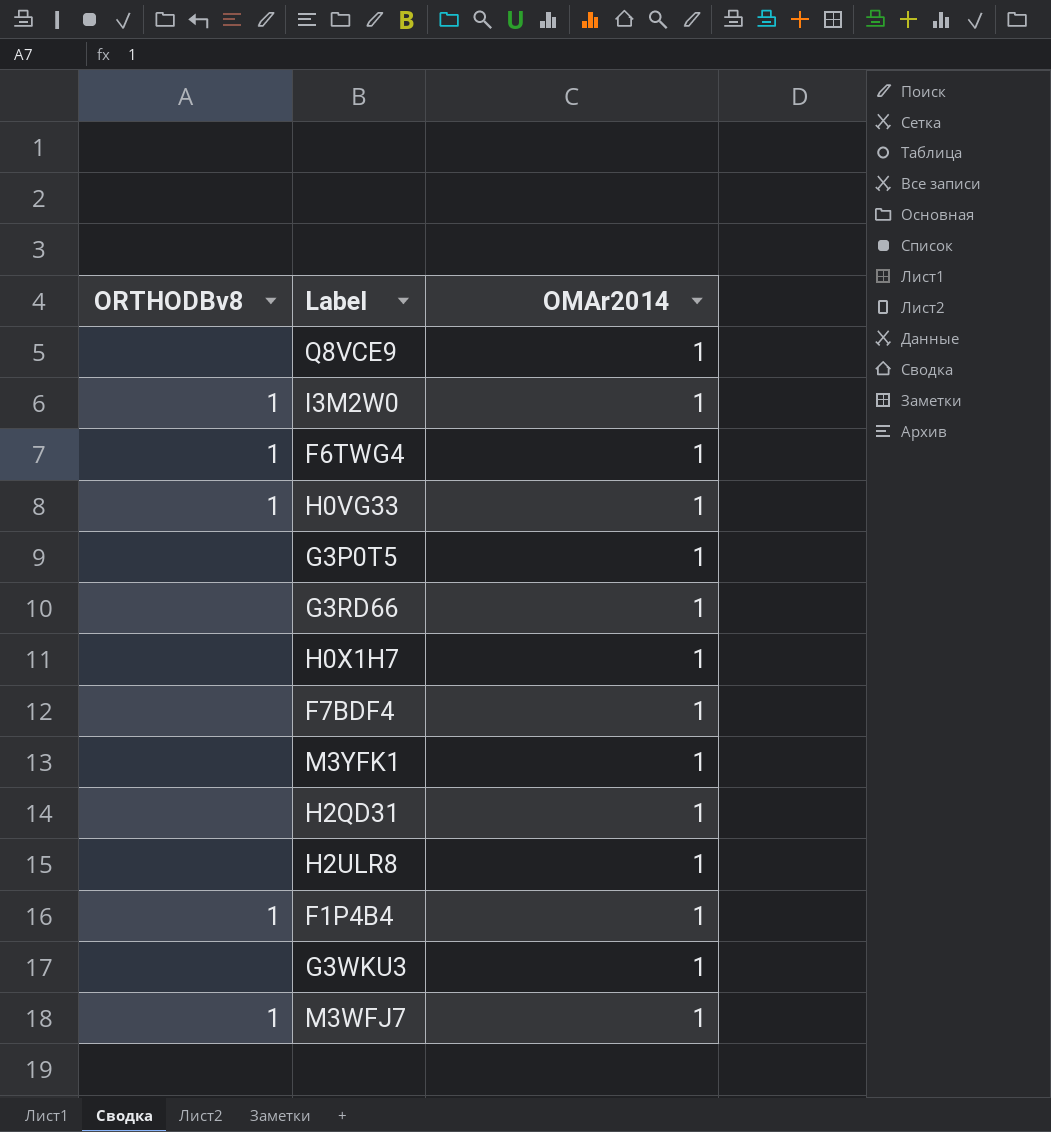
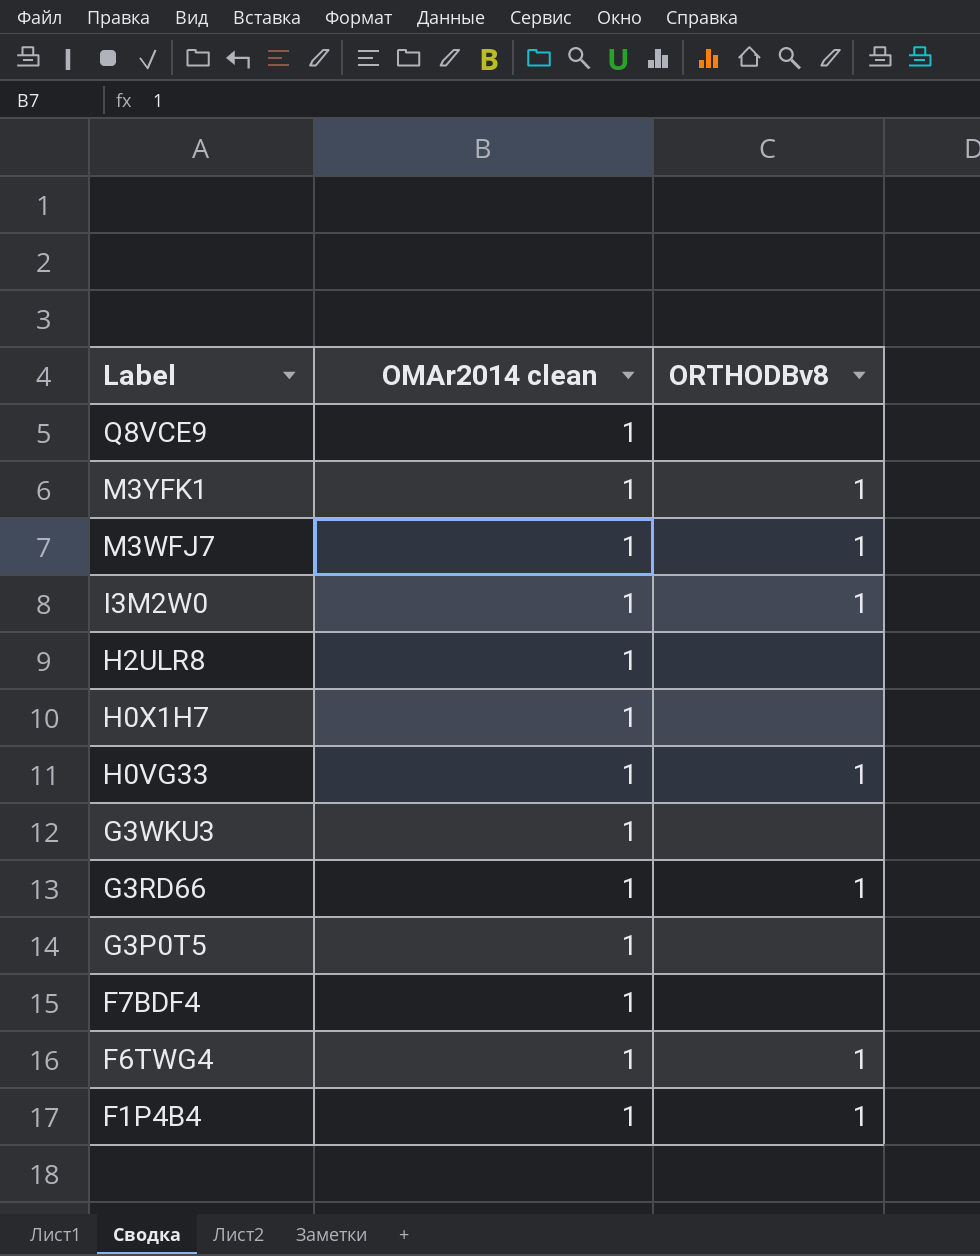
row order: none -> Label descending
column name: OMAr2014 -> OMAr2014 clean
column ORTHODBv8 | position: 1 -> 3
row H2QD31: none | 1 -> none
M3YFK1 | ORTHODBv8: none -> 1
G3RD66 | ORTHODBv8: none -> 1

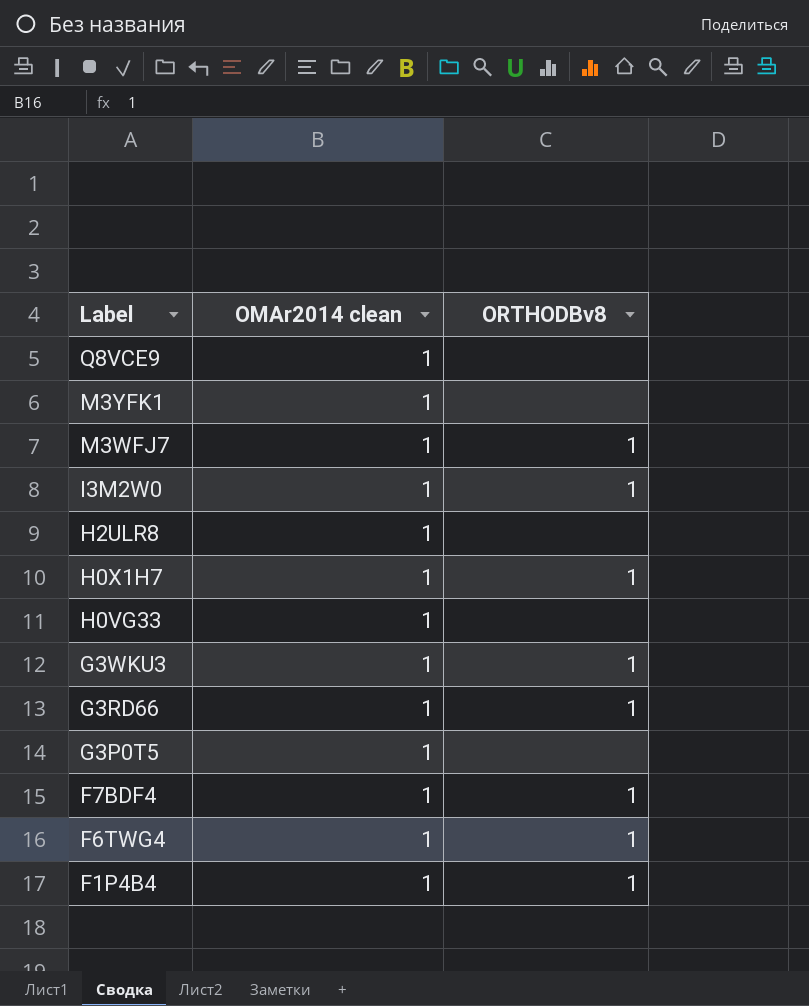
M3YFK1 | ORTHODBv8: 1 -> none
H0X1H7 | ORTHODBv8: none -> 1
H0VG33 | ORTHODBv8: 1 -> none
G3WKU3 | ORTHODBv8: none -> 1
F7BDF4 | ORTHODBv8: none -> 1

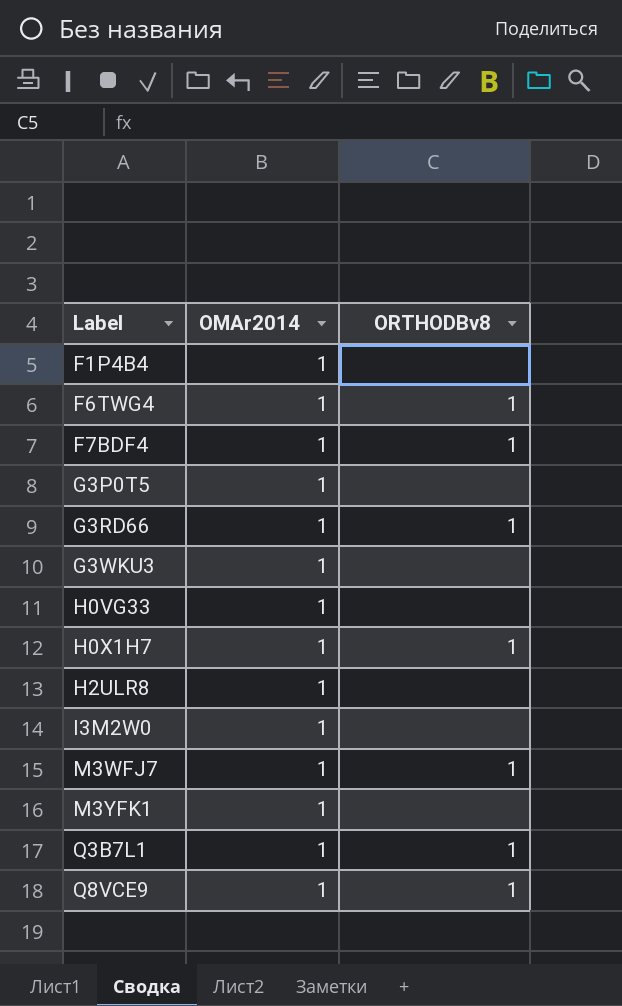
row order: Label descending -> Label ascending
column name: OMAr2014 clean -> OMAr2014
F1P4B4 | ORTHODBv8: 1 -> none
G3WKU3 | ORTHODBv8: 1 -> none
I3M2W0 | ORTHODBv8: 1 -> none
row Q3B7L1: none -> 1 | 1
Q8VCE9 | ORTHODBv8: none -> 1

